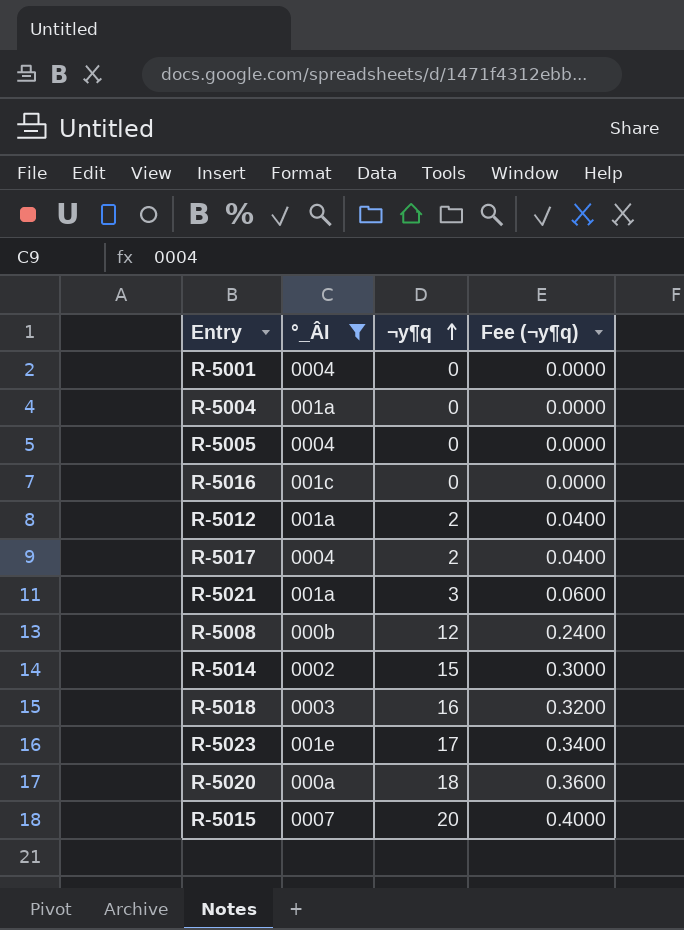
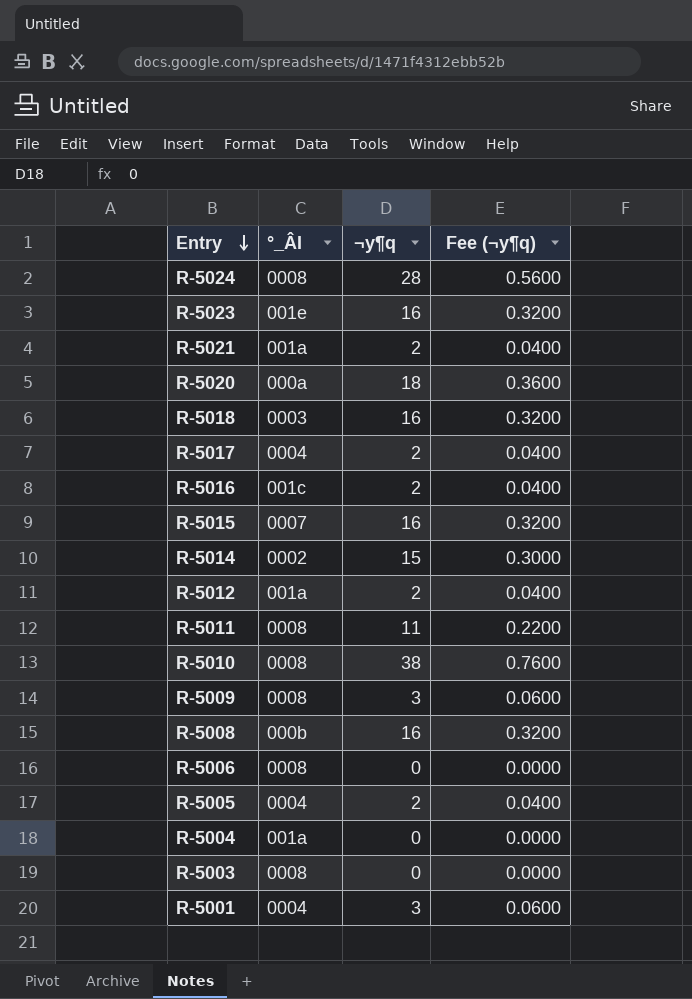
filter: °_ÂI != 0008 -> none
row order: ¬y¶q ascending -> Entry descending
R-5023 | ¬y¶q: 17 -> 16
R-5023 | Fee (¬y¶q): 0.3400 -> 0.3200
R-5021 | ¬y¶q: 3 -> 2
R-5021 | Fee (¬y¶q): 0.0600 -> 0.0400
R-5016 | ¬y¶q: 0 -> 2
R-5016 | Fee (¬y¶q): 0.0000 -> 0.0400
R-5015 | ¬y¶q: 20 -> 16
R-5015 | Fee (¬y¶q): 0.4000 -> 0.3200
R-5008 | ¬y¶q: 12 -> 16
R-5008 | Fee (¬y¶q): 0.2400 -> 0.3200
R-5005 | ¬y¶q: 0 -> 2
R-5005 | Fee (¬y¶q): 0.0000 -> 0.0400
R-5001 | ¬y¶q: 0 -> 3
R-5001 | Fee (¬y¶q): 0.0000 -> 0.0600

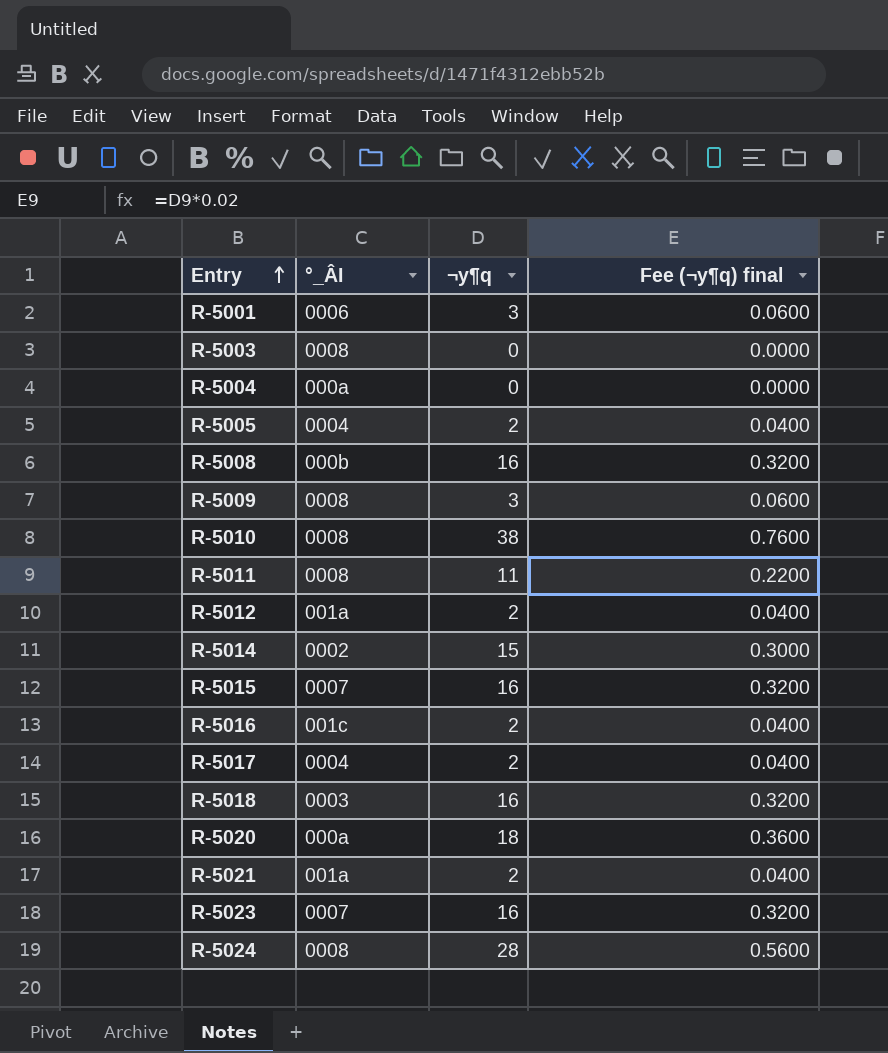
row order: Entry descending -> Entry ascending
column name: Fee (¬y¶q) -> Fee (¬y¶q) final
row R-5006: 0008 | 0 | 0.0000 -> none
R-5001 | °_ÂI: 0004 -> 0006
R-5004 | °_ÂI: 001a -> 000a
R-5023 | °_ÂI: 001e -> 0007

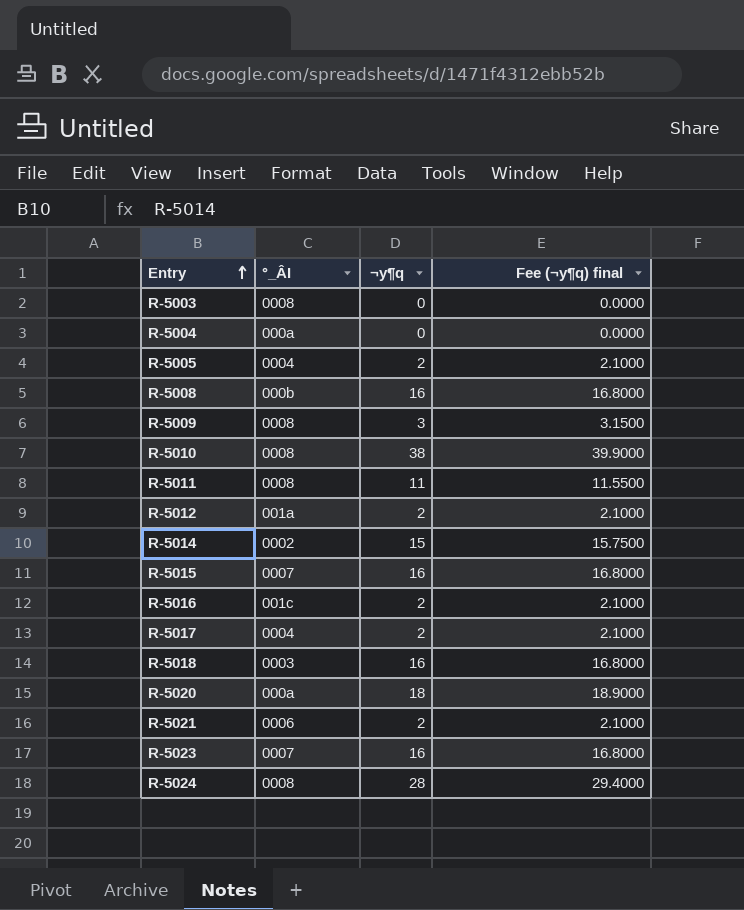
column Fee (¬y¶q) final | formula: [¬y¶q] * 0.02 -> [¬y¶q] * 1.05
row R-5001: 0006 | 3 | 0.0600 -> none
R-5021 | °_ÂI: 001a -> 0006

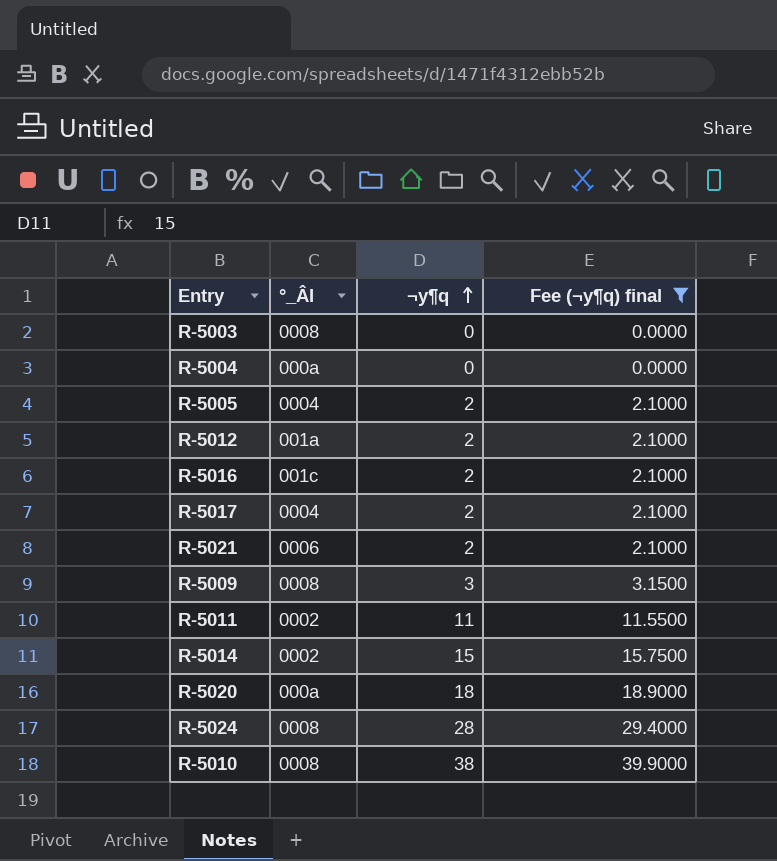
filter: none -> Fee (¬y¶q) final != 16.8000
row order: Entry ascending -> ¬y¶q ascending
R-5011 | °_ÂI: 0008 -> 0002

